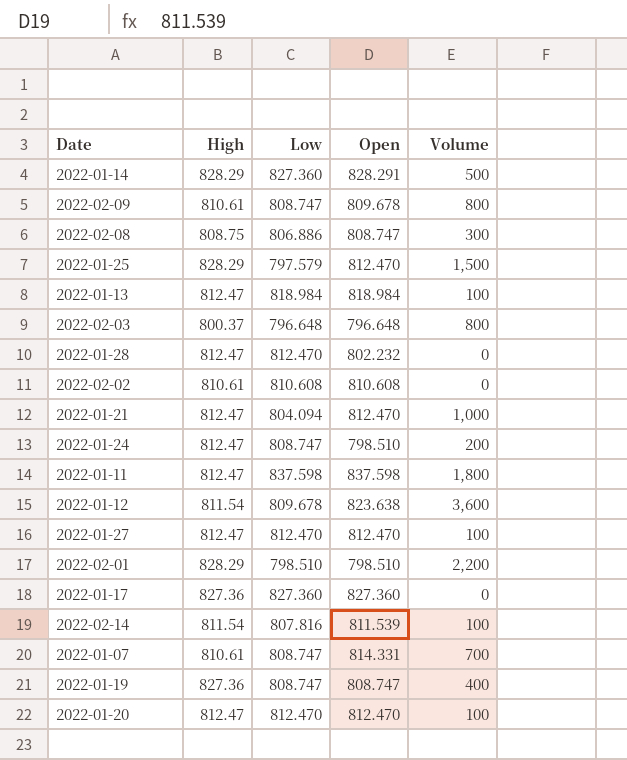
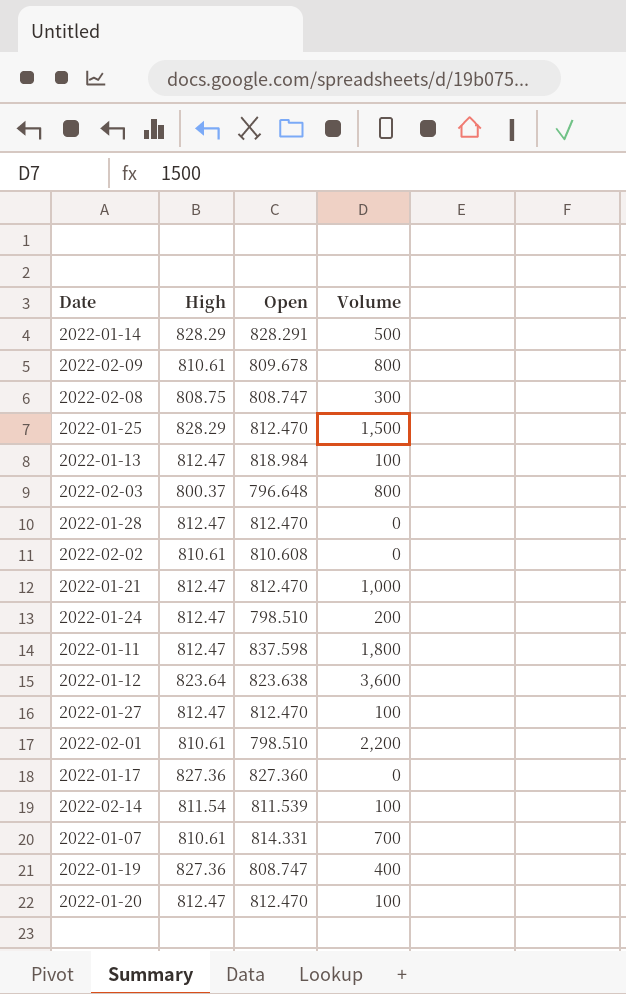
column Low | position: 3 -> none
2022-01-28 | Open: 802.232 -> 812.470
2022-01-12 | High: 811.54 -> 823.64
2022-02-01 | High: 828.29 -> 810.61

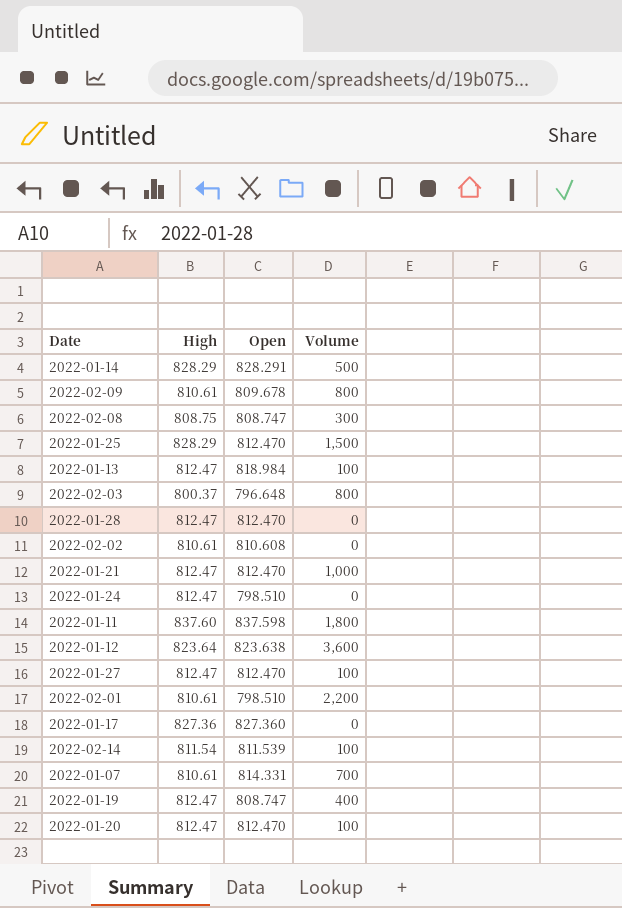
2022-01-24 | Volume: 200 -> 0
2022-01-11 | High: 812.47 -> 837.60
2022-01-19 | High: 827.36 -> 812.47

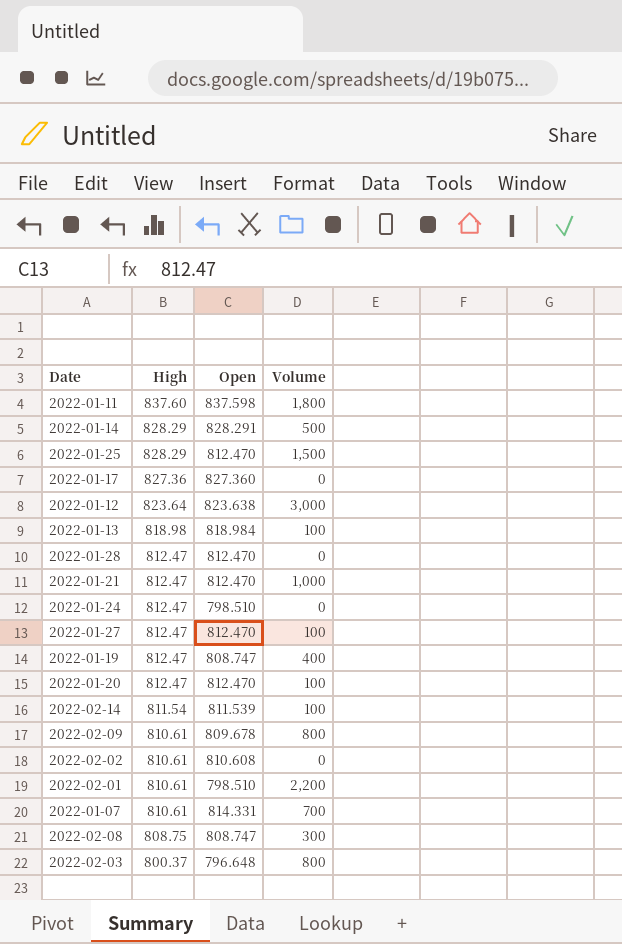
row order: none -> High descending
2022-01-12 | Volume: 3,600 -> 3,000
2022-01-13 | High: 812.47 -> 818.98

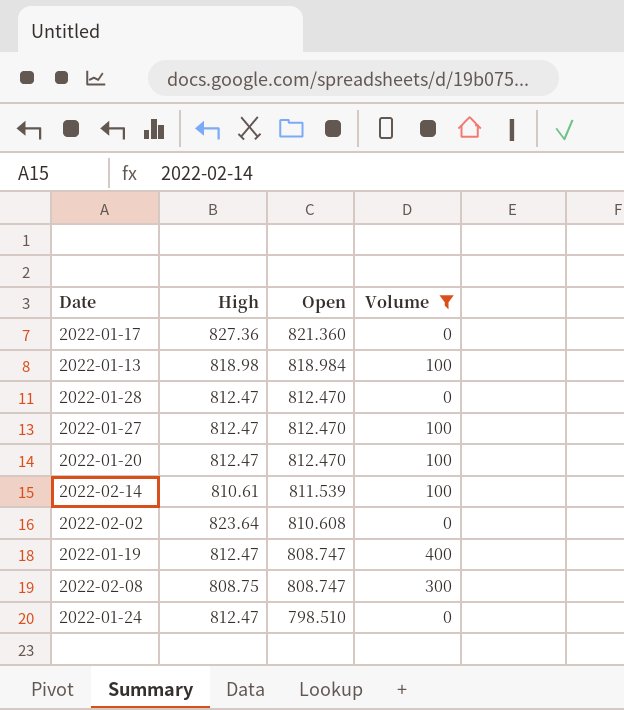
filter: none -> Volume <= 400
row order: High descending -> Open descending
2022-01-17 | Open: 827.360 -> 821.360
2022-02-14 | High: 811.54 -> 810.61
2022-02-02 | High: 810.61 -> 823.64

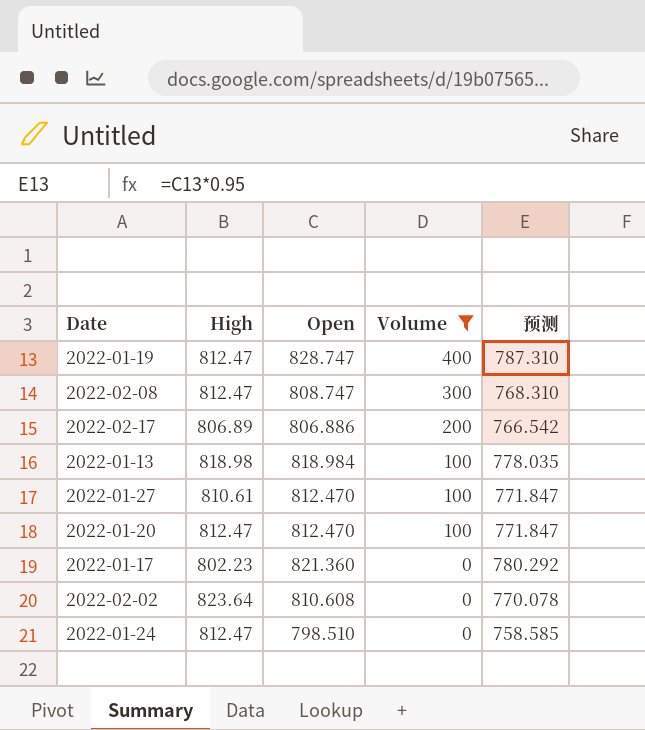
row order: Open descending -> Volume descending
column 预测 | formula: none -> [Open] * 0.95
row 2022-01-28: 812.47 | 812.470 | 0 -> none
row 2022-02-14: 810.61 | 811.539 | 100 -> none
2022-01-19 | Open: 808.747 -> 828.747
2022-02-08 | High: 808.75 -> 812.47
row 2022-02-17: none -> 806.89 | 806.886 | 200 | 766.542
2022-01-27 | High: 812.47 -> 810.61
2022-01-17 | High: 827.36 -> 802.23

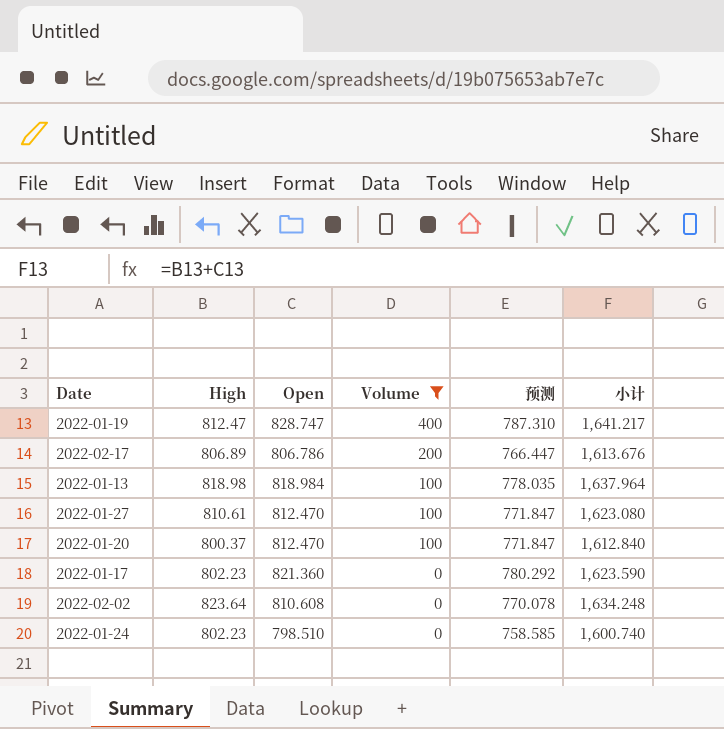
column 小计 | formula: none -> [High] + [Open]
row 2022-02-08: 812.47 | 808.747 | 300 | 768.310 -> none
2022-02-17 | Open: 806.886 -> 806.786
2022-02-17 | 预测: 766.542 -> 766.447
2022-01-20 | High: 812.47 -> 800.37
2022-01-24 | High: 812.47 -> 802.23

